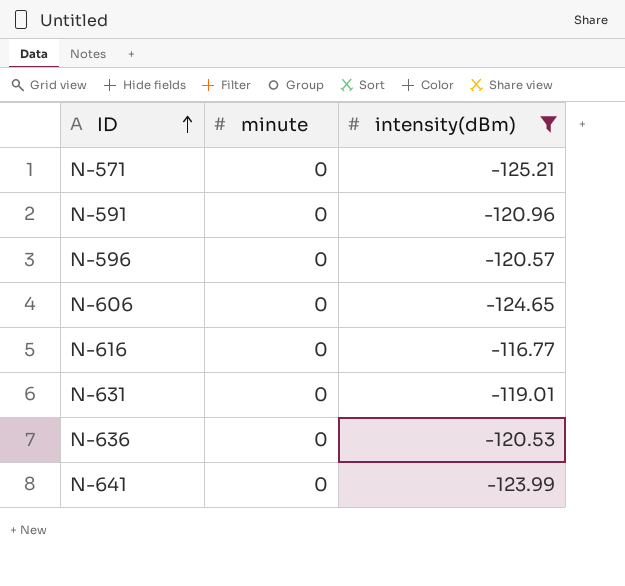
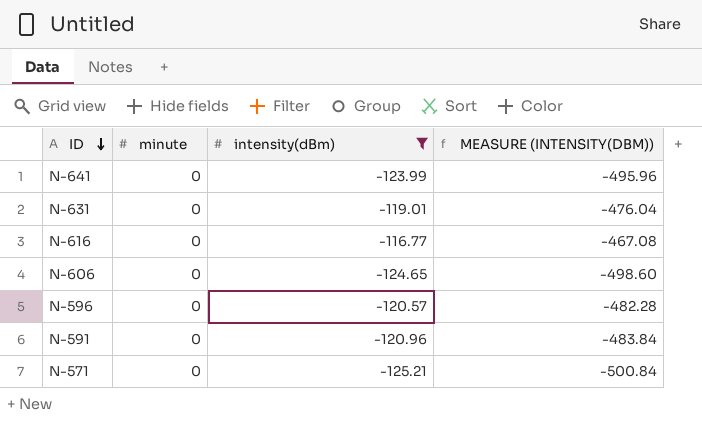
row order: ID ascending -> ID descending
column MEASURE (INTENSITY(DBM)) | formula: none -> [intensity(dBm)] * 4
row N-636: 0 | -120.53 -> none

